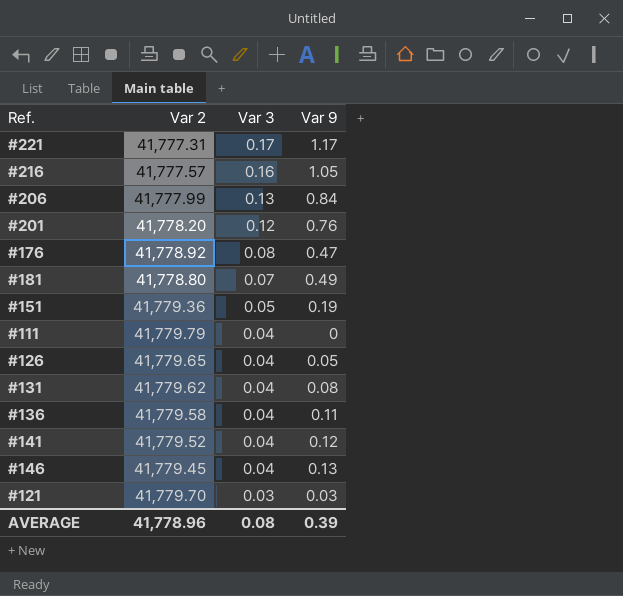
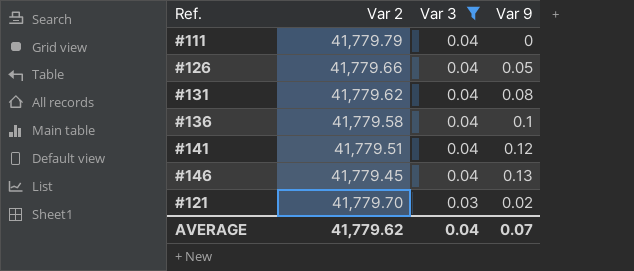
filter: none -> Var 3 <= 0.04
#126 | Var 2: 41,779.65 -> 41,779.66
#136 | Var 9: 0.11 -> 0.1
#141 | Var 2: 41,779.52 -> 41,779.51
#121 | Var 9: 0.03 -> 0.02
AVERAGE | Var 2: 41,778.96 -> 41,779.62
AVERAGE | Var 3: 0.08 -> 0.04
AVERAGE | Var 9: 0.39 -> 0.07

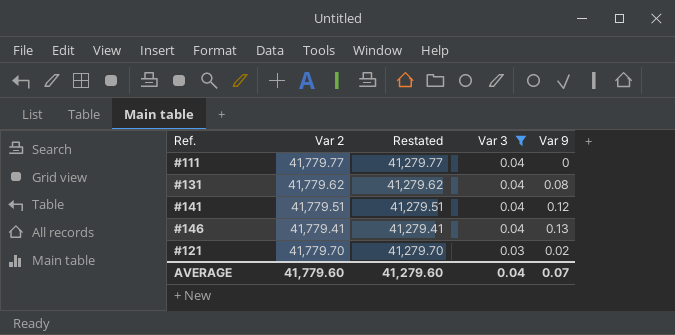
column Restated | formula: none -> [Var 2] - 500
row #126: 41,779.66 | 0.04 | 0.05 -> none
row #136: 41,779.58 | 0.04 | 0.1 -> none
#111 | Var 2: 41,779.79 -> 41,779.77
#146 | Var 2: 41,779.45 -> 41,779.41
AVERAGE | Var 2: 41,779.62 -> 41,779.60

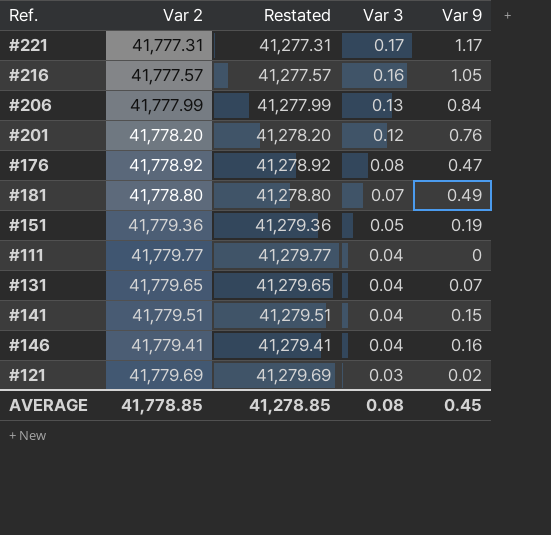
filter: Var 3 <= 0.04 -> none
#131 | Var 2: 41,779.62 -> 41,779.65
#131 | Restated: 41,279.62 -> 41,279.65
#131 | Var 9: 0.08 -> 0.07
#141 | Var 9: 0.12 -> 0.15
#146 | Var 9: 0.13 -> 0.16
#121 | Var 2: 41,779.70 -> 41,779.69
#121 | Restated: 41,279.70 -> 41,279.69
AVERAGE | Var 2: 41,779.60 -> 41,778.85
AVERAGE | Restated: 41,279.60 -> 41,278.85
AVERAGE | Var 3: 0.04 -> 0.08
AVERAGE | Var 9: 0.07 -> 0.45

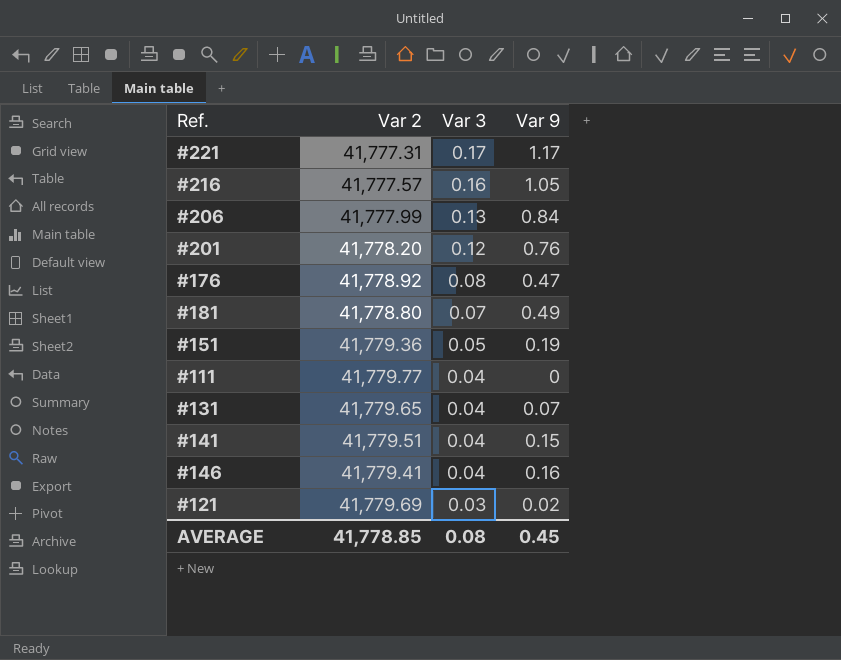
column Restated | formula: [Var 2] - 500 -> none

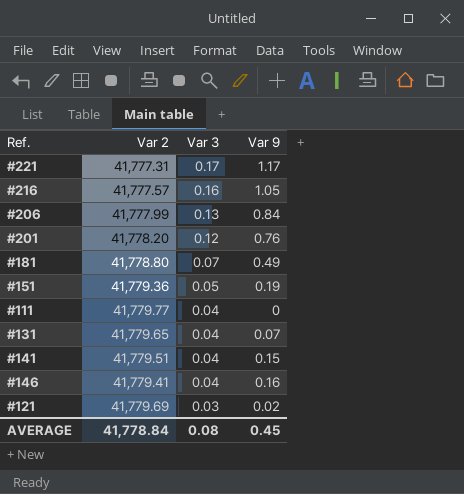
row #176: 41,778.92 | 0.08 | 0.47 -> none
AVERAGE | Var 2: 41,778.85 -> 41,778.84

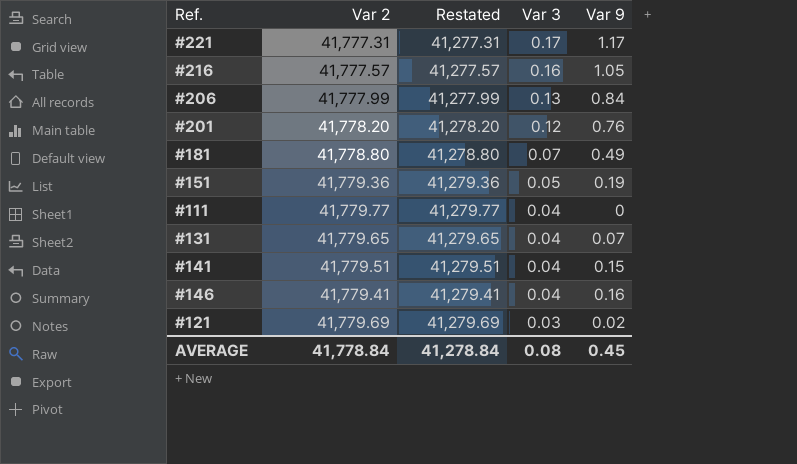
column Restated | formula: none -> [Var 2] - 500

